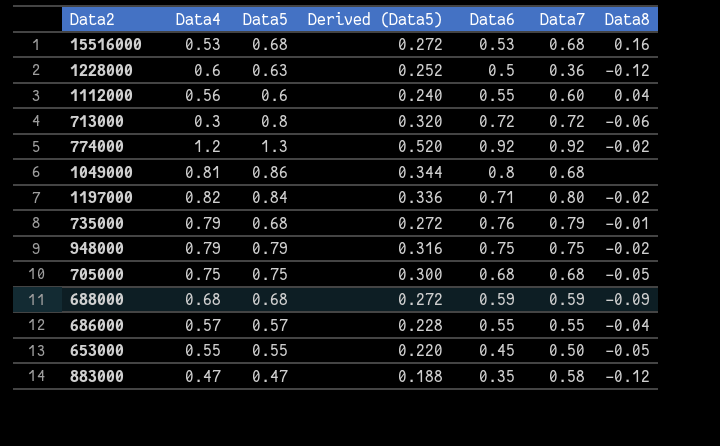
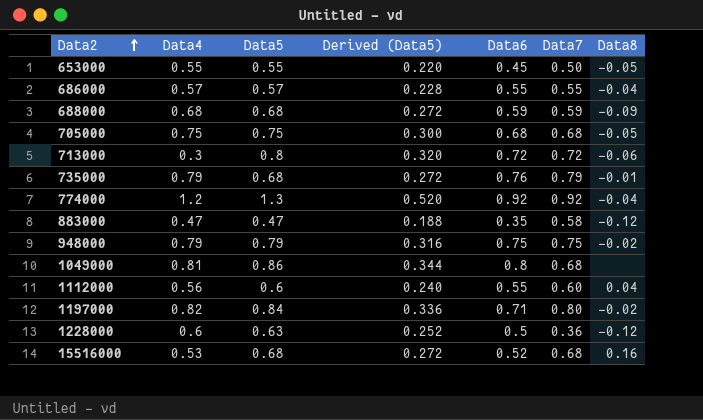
row order: none -> Data2 ascending
774000 | Data8: -0.02 -> -0.04
15516000 | Data6: 0.53 -> 0.52

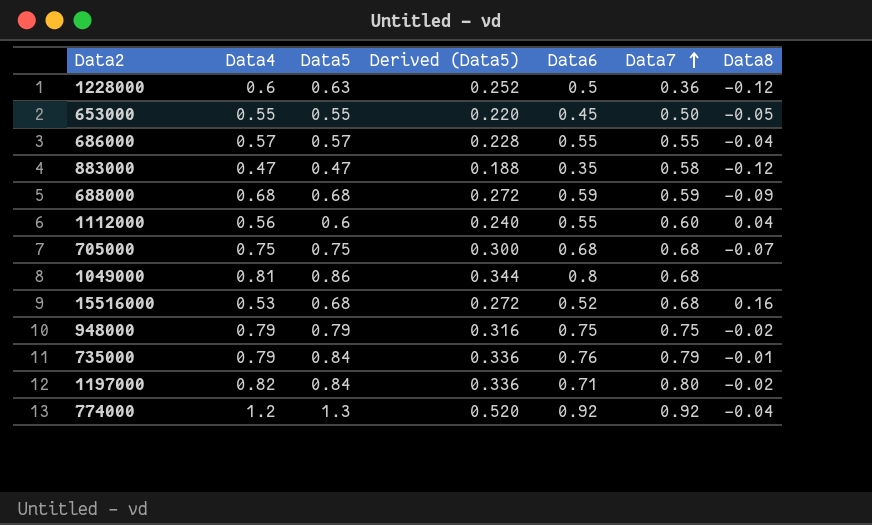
row order: Data2 ascending -> Data7 ascending
row 713000: 0.3 | 0.8 | 0.320 | 0.72 | 0.72 | -0.06 -> none
705000 | Data8: -0.05 -> -0.07
735000 | Data5: 0.68 -> 0.84
735000 | Derived (Data5): 0.272 -> 0.336

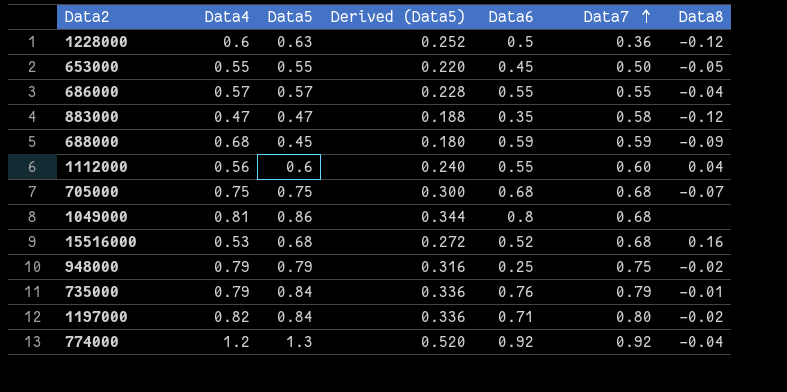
688000 | Data5: 0.68 -> 0.45
688000 | Derived (Data5): 0.272 -> 0.180
948000 | Data6: 0.75 -> 0.25

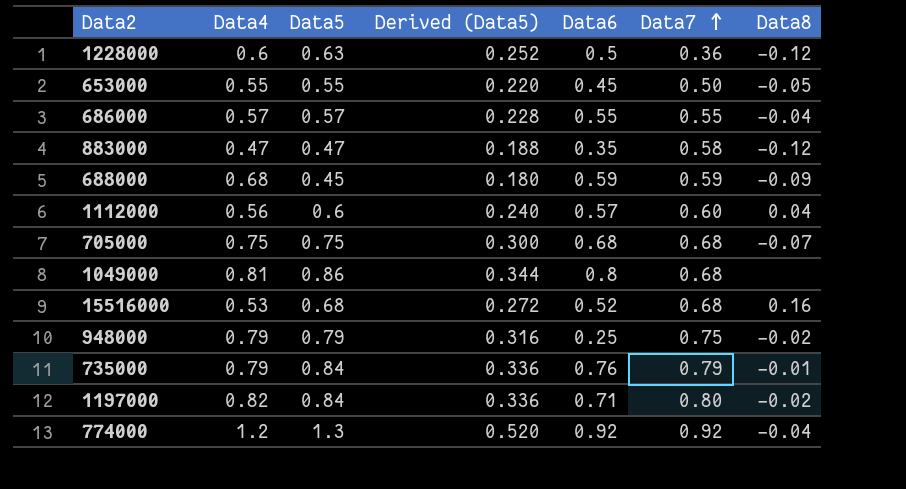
1112000 | Data6: 0.55 -> 0.57

